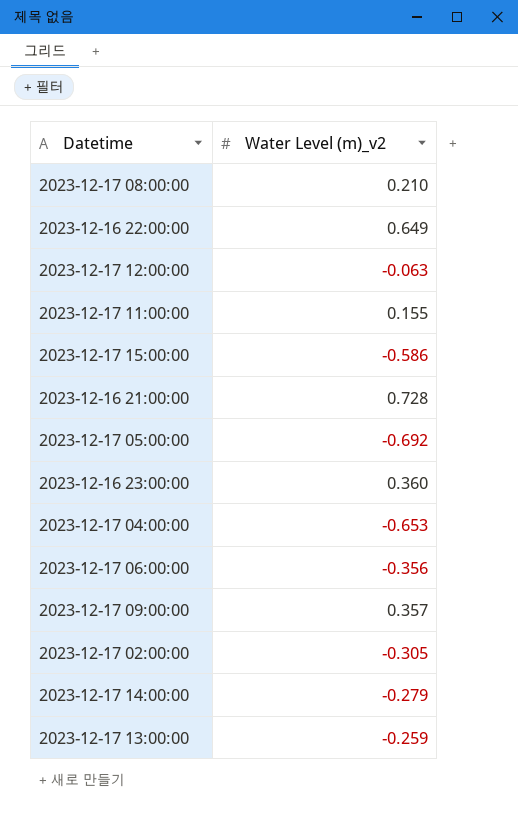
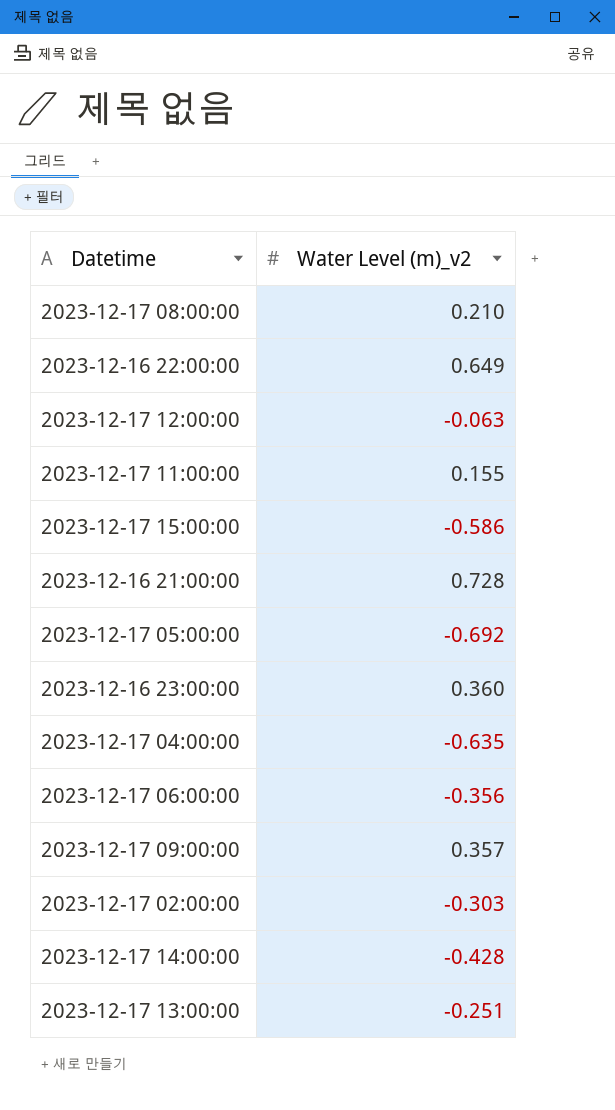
2023-12-17 04:00:00 | Water Level (m)_v2: -0.653 -> -0.635
2023-12-17 02:00:00 | Water Level (m)_v2: -0.305 -> -0.303
2023-12-17 14:00:00 | Water Level (m)_v2: -0.279 -> -0.428
2023-12-17 13:00:00 | Water Level (m)_v2: -0.259 -> -0.251

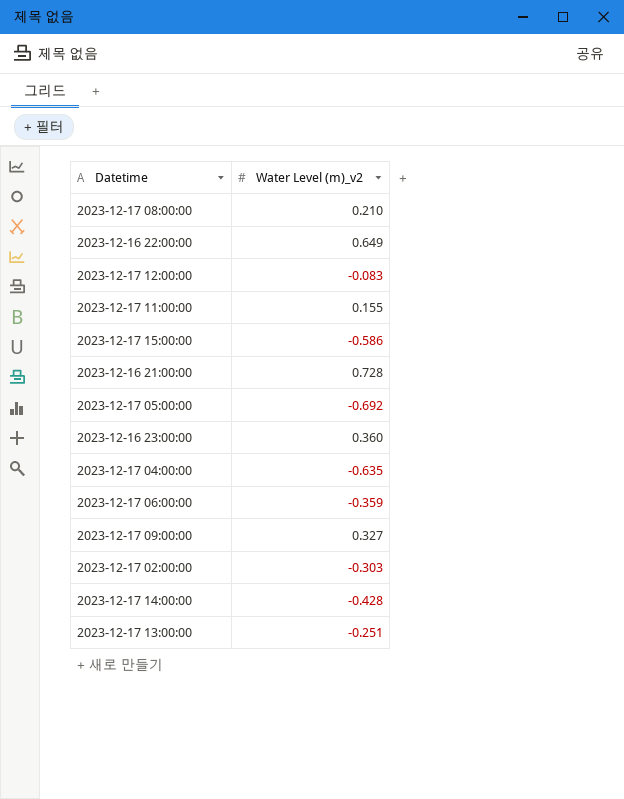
2023-12-17 12:00:00 | Water Level (m)_v2: -0.063 -> -0.083
2023-12-17 06:00:00 | Water Level (m)_v2: -0.356 -> -0.359
2023-12-17 09:00:00 | Water Level (m)_v2: 0.357 -> 0.327

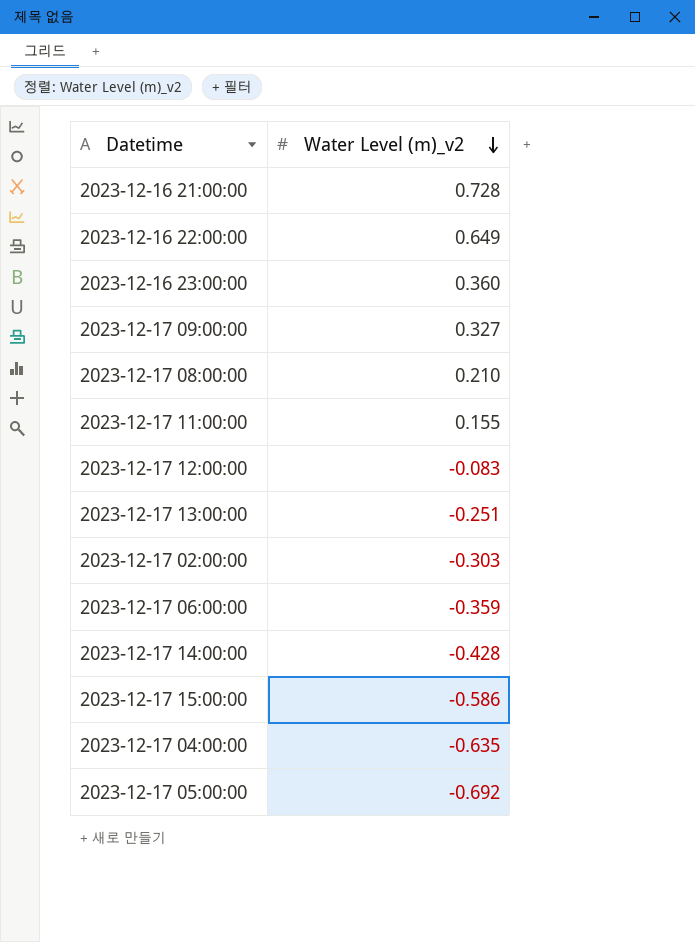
row order: none -> Water Level (m)_v2 descending

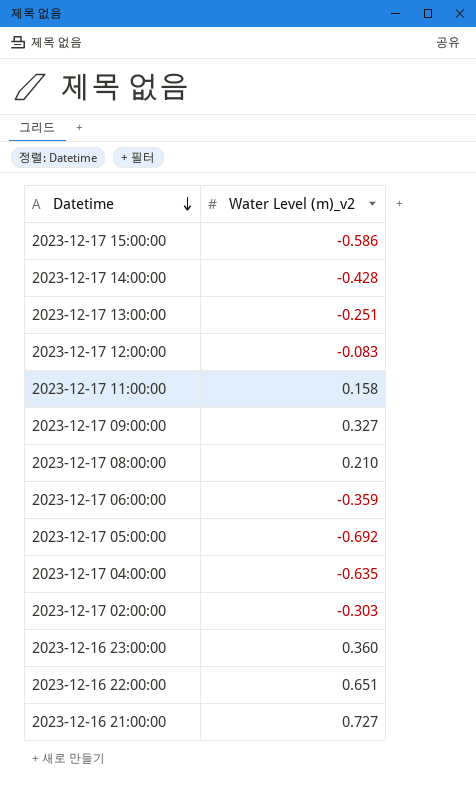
row order: Water Level (m)_v2 descending -> Datetime descending
2023-12-17 11:00:00 | Water Level (m)_v2: 0.155 -> 0.158
2023-12-16 22:00:00 | Water Level (m)_v2: 0.649 -> 0.651
2023-12-16 21:00:00 | Water Level (m)_v2: 0.728 -> 0.727

